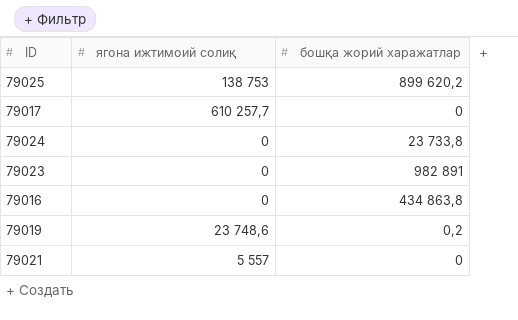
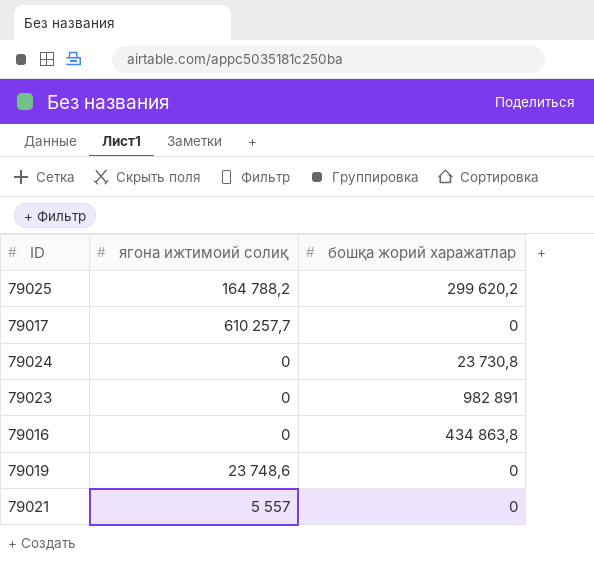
79025 | ягона ижтимоий солиқ: 138 753 -> 164 788,2
79025 | бошқа жорий харажатлар: 899 620,2 -> 299 620,2
79024 | бошқа жорий харажатлар: 23 733,8 -> 23 730,8
79019 | бошқа жорий харажатлар: 0,2 -> 0

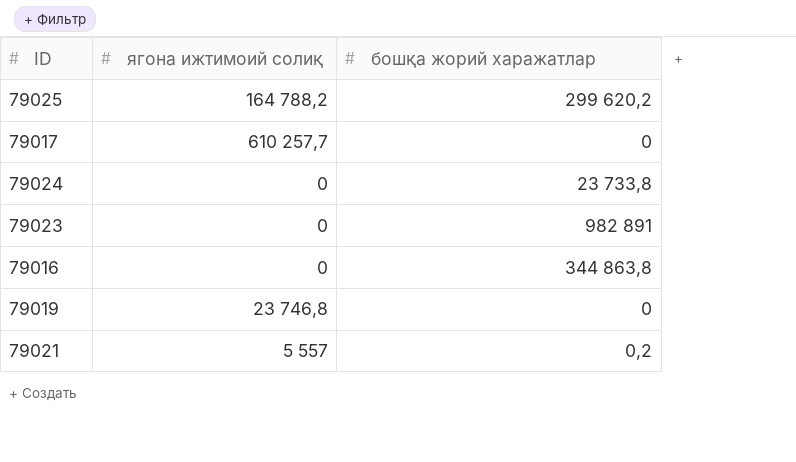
79024 | бошқа жорий харажатлар: 23 730,8 -> 23 733,8
79016 | бошқа жорий харажатлар: 434 863,8 -> 344 863,8
79019 | ягона ижтимоий солиқ: 23 748,6 -> 23 746,8
79021 | бошқа жорий харажатлар: 0 -> 0,2

